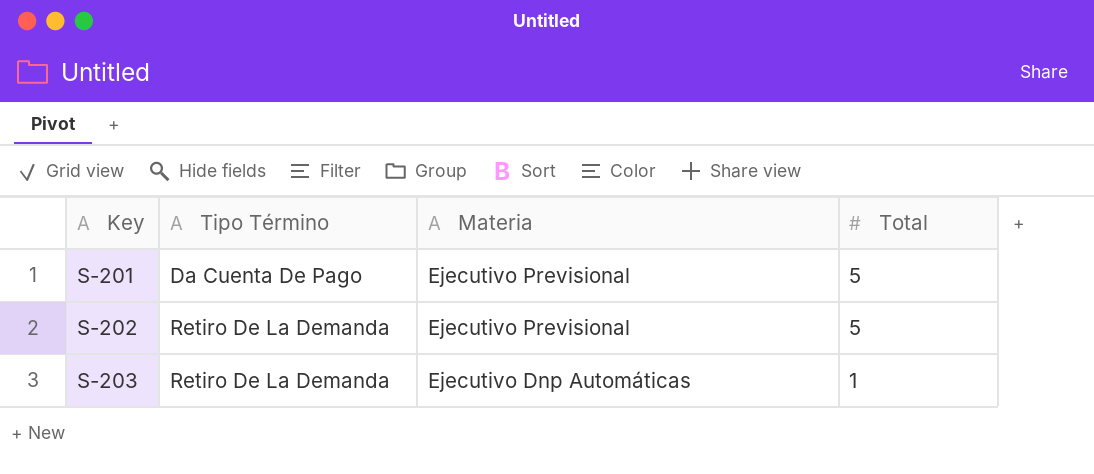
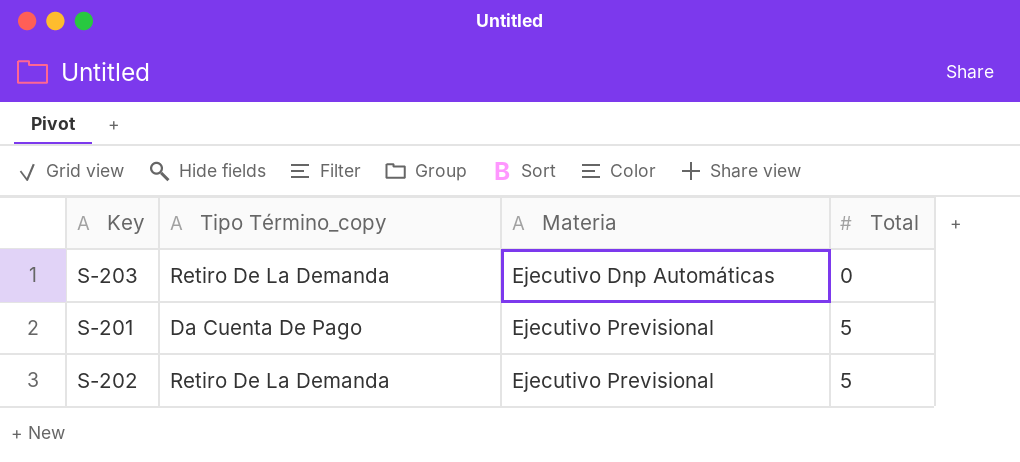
row order: Key ascending -> Materia ascending
column name: Tipo Término -> Tipo Término_copy
S-203 | Total: 1 -> 0

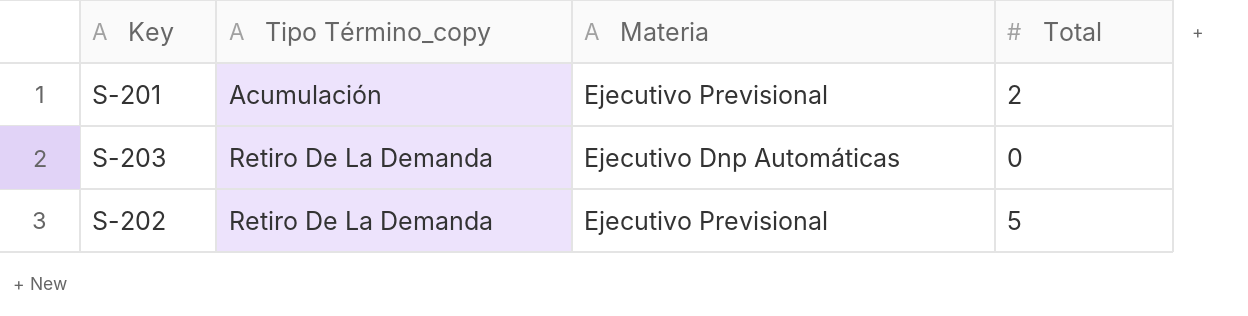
row order: Materia ascending -> Tipo Término_copy ascending
S-201 | Tipo Término_copy: Da Cuenta De Pago -> Acumulación
S-201 | Total: 5 -> 2

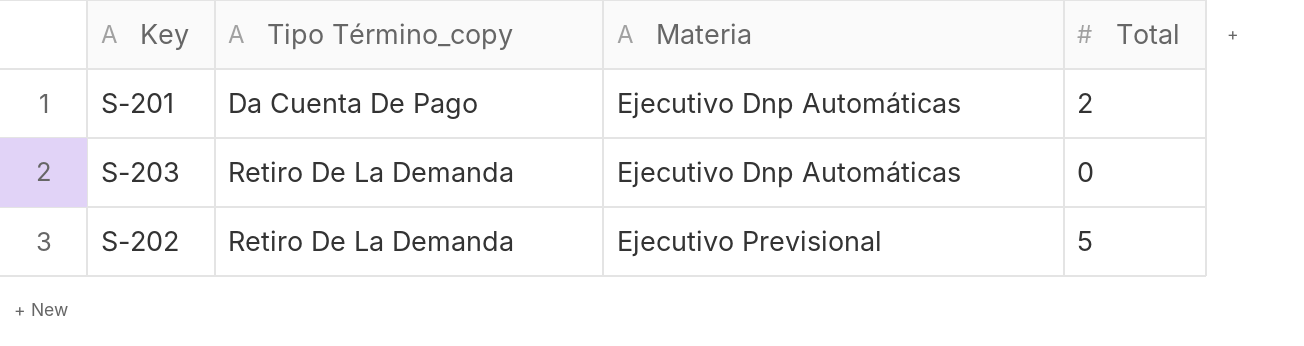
S-201 | Tipo Término_copy: Acumulación -> Da Cuenta De Pago
S-201 | Materia: Ejecutivo Previsional -> Ejecutivo Dnp Automáticas

